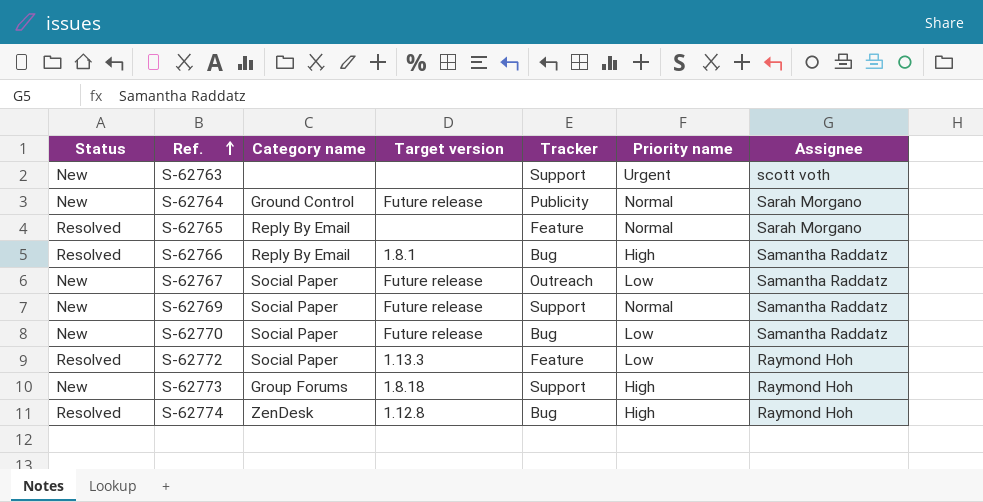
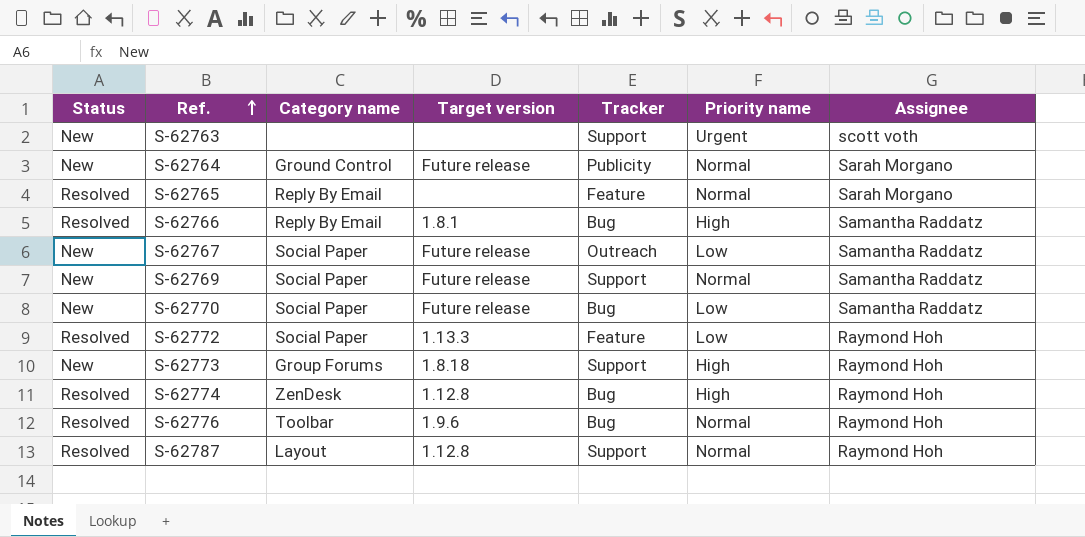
row S-62776: none -> Resolved | Toolbar | 1.9.6 | Bug | Normal | Raymond Hoh
row S-62787: none -> Resolved | Layout | 1.12.8 | Support | Normal | Raymond Hoh

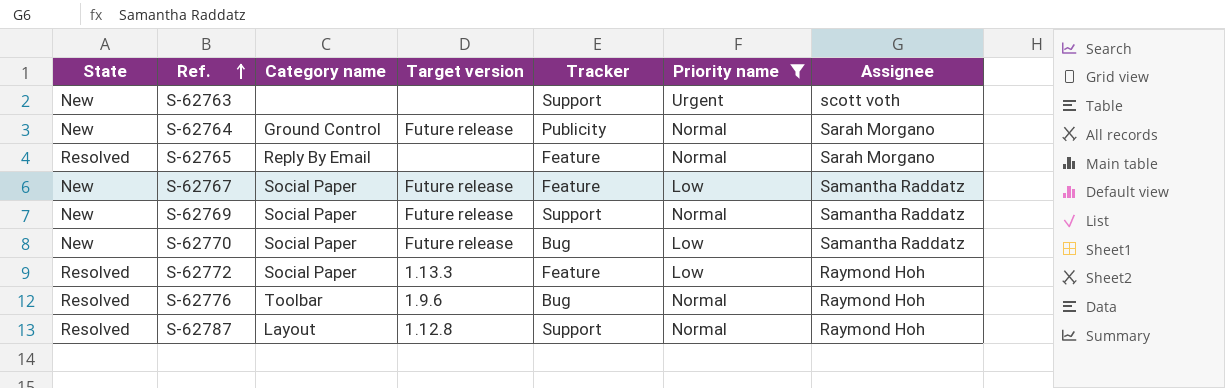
filter: none -> Priority name != High
column name: Status -> State
S-62767 | Tracker: Outreach -> Feature

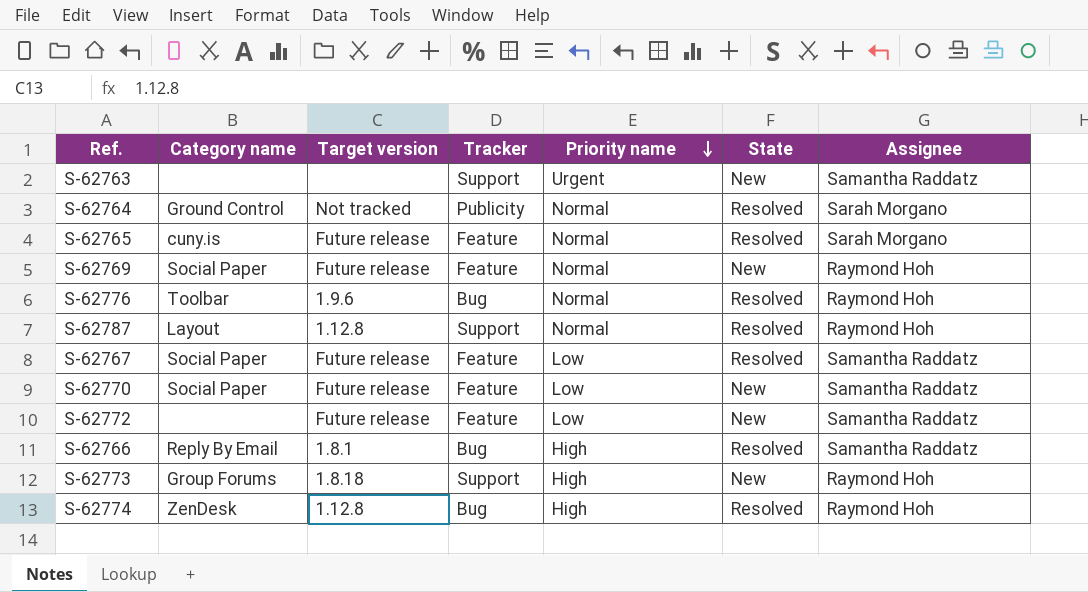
filter: Priority name != High -> none
row order: Ref. ascending -> Priority name descending
column State | position: 1 -> 6
S-62763 | Assignee: scott voth -> Samantha Raddatz
S-62764 | Target version: Future release -> Not tracked
S-62764 | State: New -> Resolved
S-62765 | Category name: Reply By Email -> cuny.is
S-62765 | Target version: none -> Future release
S-62769 | Tracker: Support -> Feature
S-62769 | Assignee: Samantha Raddatz -> Raymond Hoh
S-62767 | State: New -> Resolved
S-62770 | Tracker: Bug -> Feature
S-62772 | Category name: Social Paper -> none
S-62772 | Target version: 1.13.3 -> Future release
S-62772 | State: Resolved -> New
S-62772 | Assignee: Raymond Hoh -> Samantha Raddatz

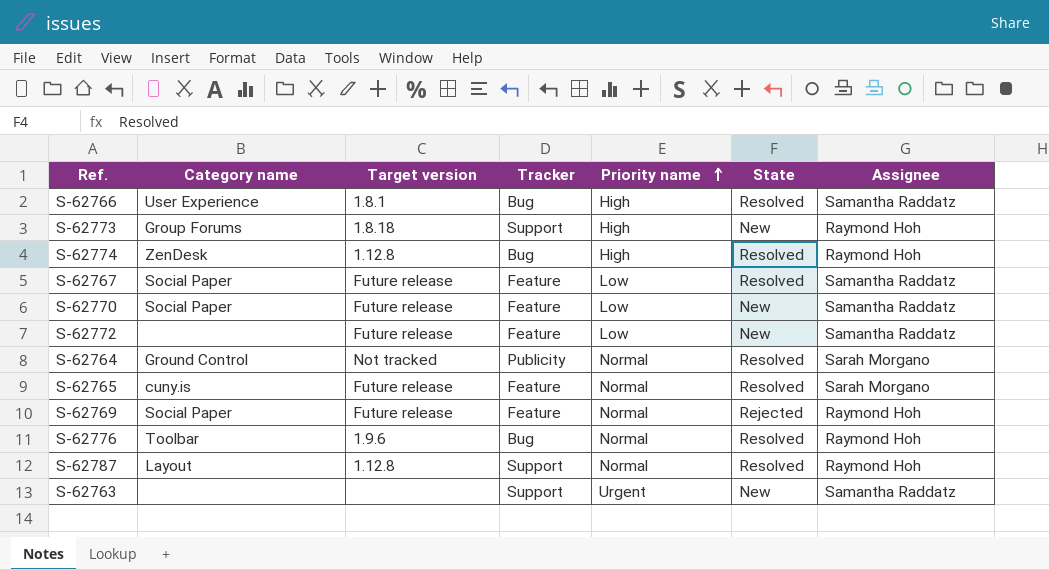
row order: Priority name descending -> Priority name ascending
S-62766 | Category name: Reply By Email -> User Experience
S-62769 | State: New -> Rejected

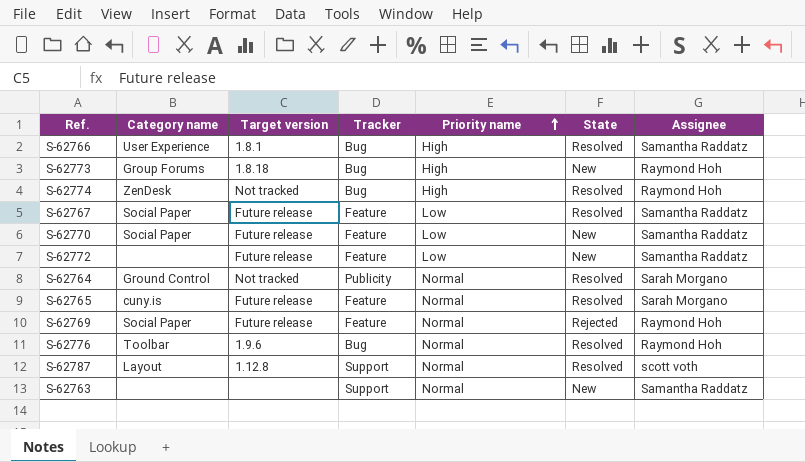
S-62773 | Tracker: Support -> Bug
S-62774 | Target version: 1.12.8 -> Not tracked
S-62787 | Assignee: Raymond Hoh -> scott voth
S-62763 | Priority name: Urgent -> Normal

